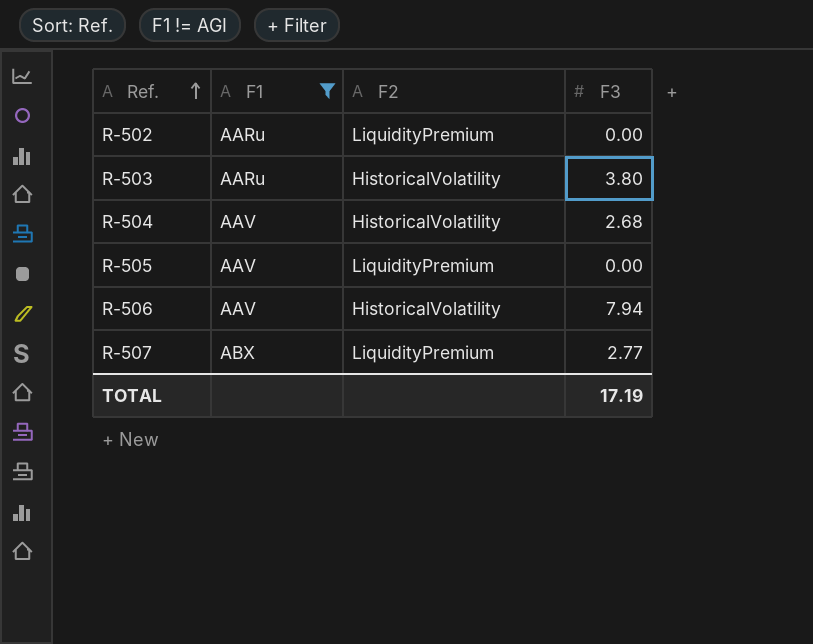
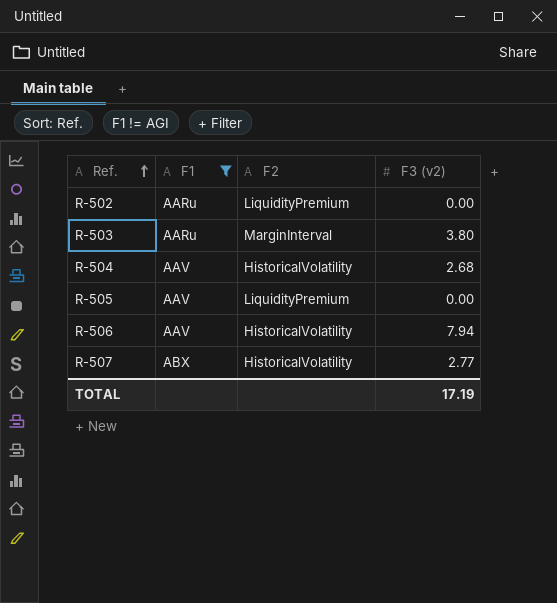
column name: F3 -> F3 (v2)
R-503 | F2: HistoricalVolatility -> MarginInterval
R-507 | F2: LiquidityPremium -> HistoricalVolatility

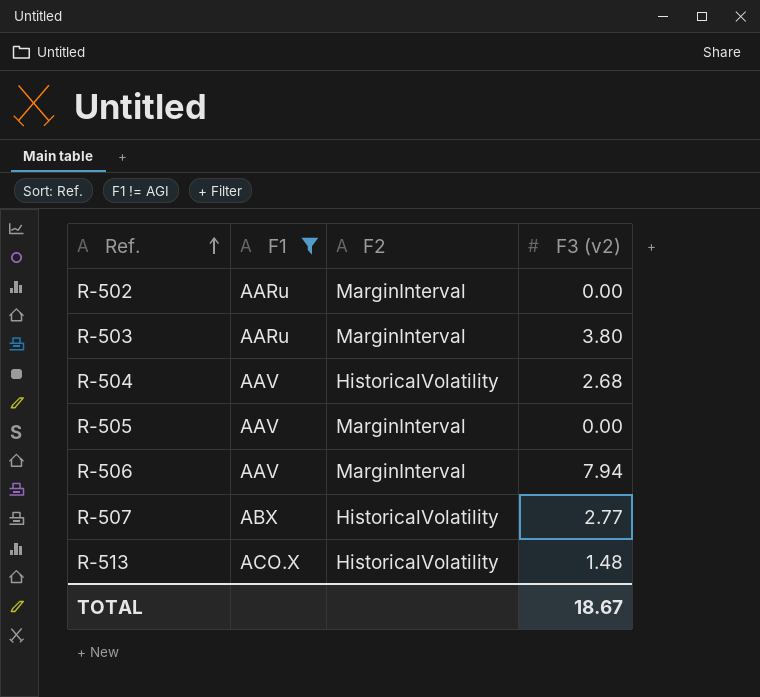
R-502 | F2: LiquidityPremium -> MarginInterval
R-505 | F2: LiquidityPremium -> MarginInterval
R-506 | F2: HistoricalVolatility -> MarginInterval
row R-513: none -> ACO.X | HistoricalVolatility | 1.48
TOTAL | F3 (v2): 17.19 -> 18.67

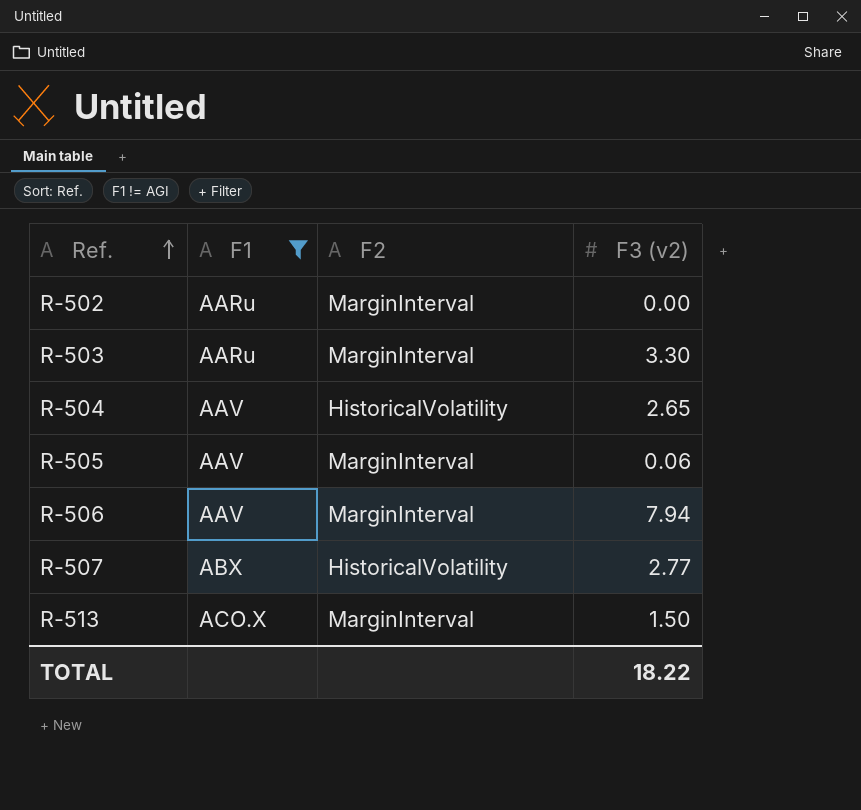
R-503 | F3 (v2): 3.80 -> 3.30
R-504 | F3 (v2): 2.68 -> 2.65
R-505 | F3 (v2): 0.00 -> 0.06
R-513 | F2: HistoricalVolatility -> MarginInterval
R-513 | F3 (v2): 1.48 -> 1.50
TOTAL | F3 (v2): 18.67 -> 18.22

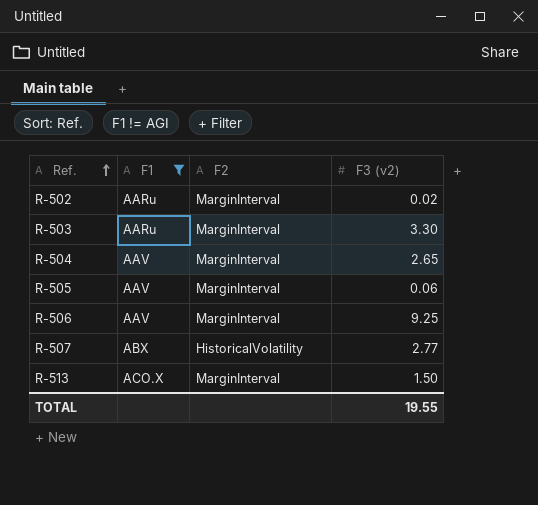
R-502 | F3 (v2): 0.00 -> 0.02
R-504 | F2: HistoricalVolatility -> MarginInterval
R-506 | F3 (v2): 7.94 -> 9.25
TOTAL | F3 (v2): 18.22 -> 19.55

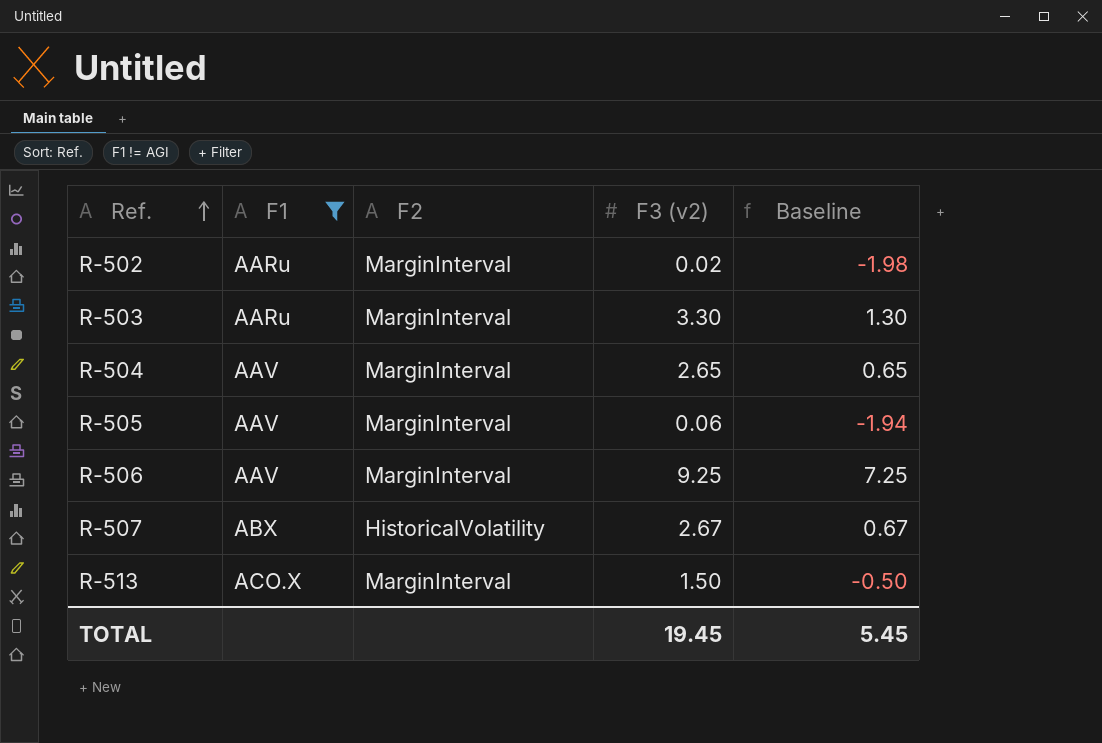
column Baseline | formula: none -> [F3 (v2)] - 2
R-507 | F3 (v2): 2.77 -> 2.67
TOTAL | F3 (v2): 19.55 -> 19.45

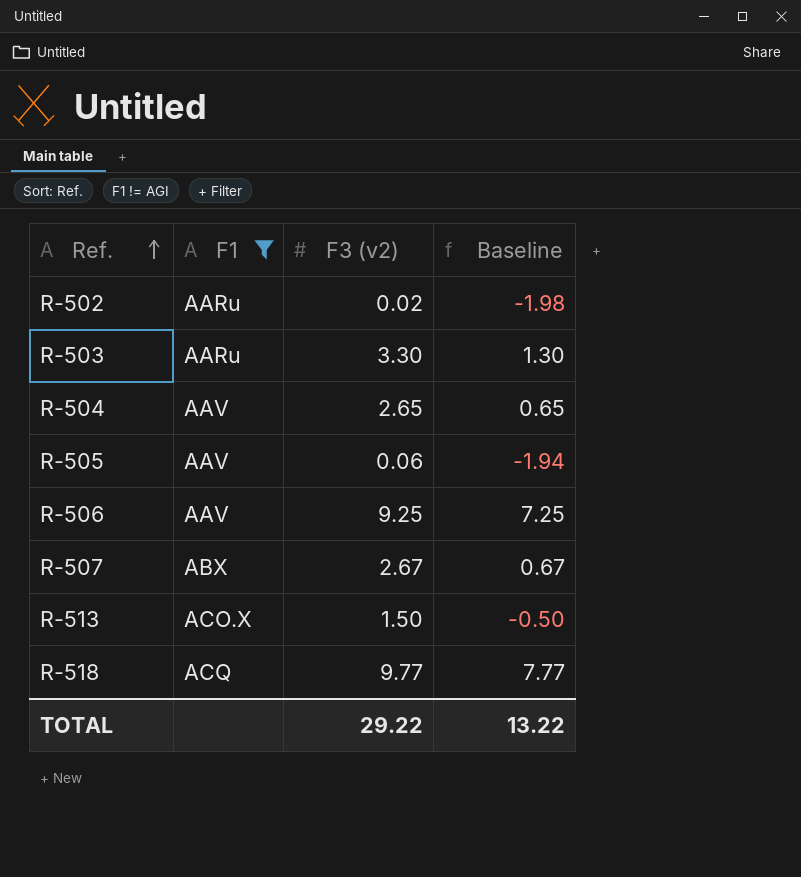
column F2 | position: 3 -> none
row R-518: none -> ACQ | 9.77 | 7.77
TOTAL | F3 (v2): 19.45 -> 29.22
TOTAL | Baseline: 5.45 -> 13.22

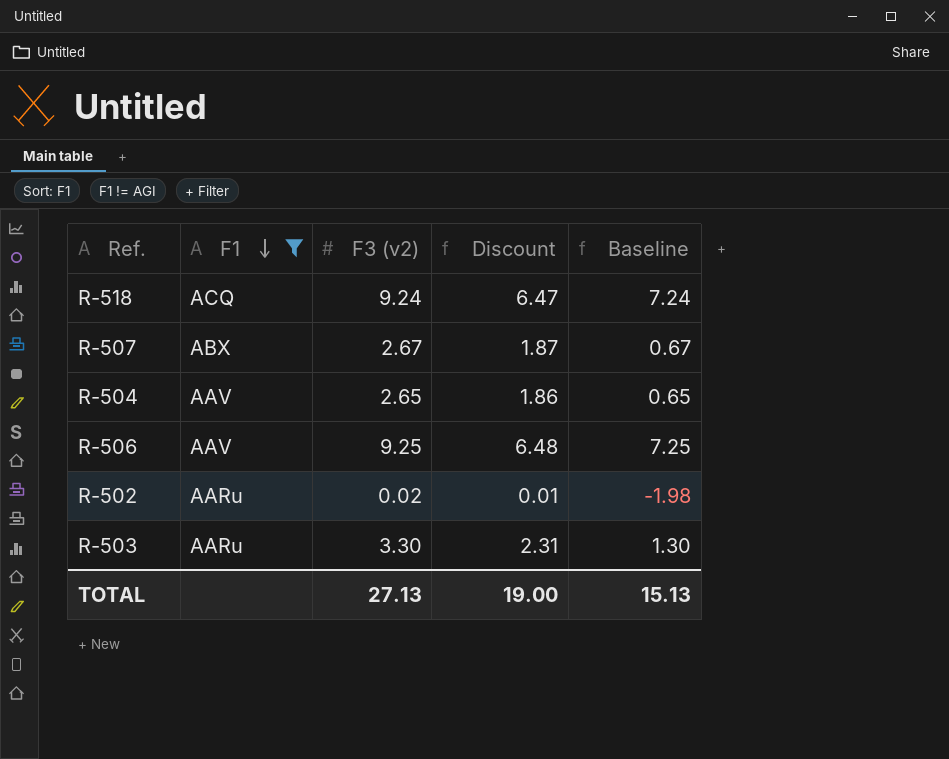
row order: Ref. ascending -> F1 descending
column Discount | formula: none -> [F3 (v2)] * 0.7
row R-505: AAV | 0.06 | -1.94 -> none
row R-513: ACO.X | 1.50 | -0.50 -> none
R-518 | F3 (v2): 9.77 -> 9.24
R-518 | Baseline: 7.77 -> 7.24
TOTAL | F3 (v2): 29.22 -> 27.13
TOTAL | Baseline: 13.22 -> 15.13

